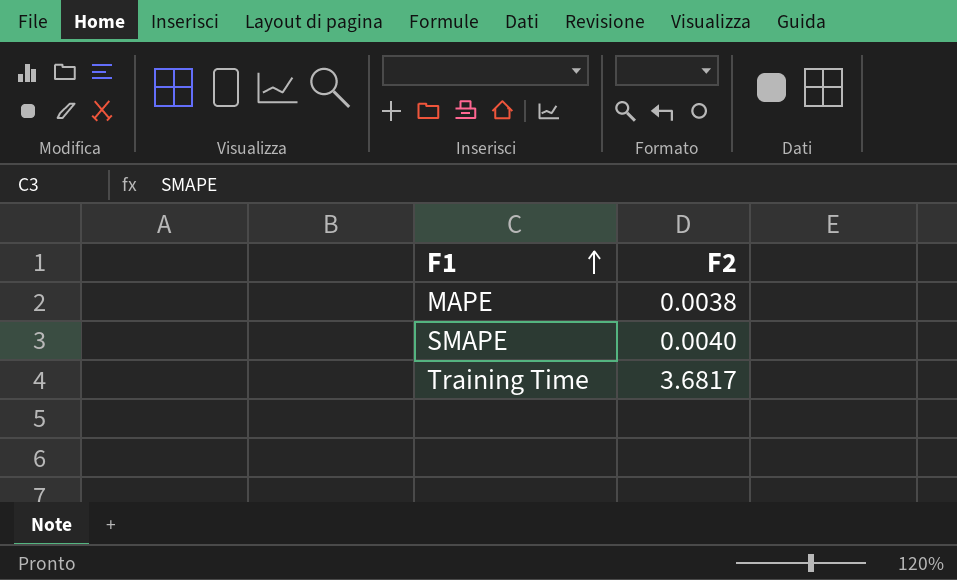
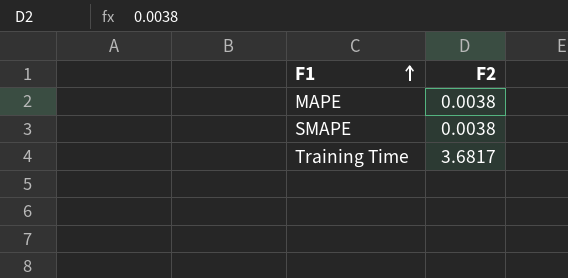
SMAPE | F2: 0.0040 -> 0.0038

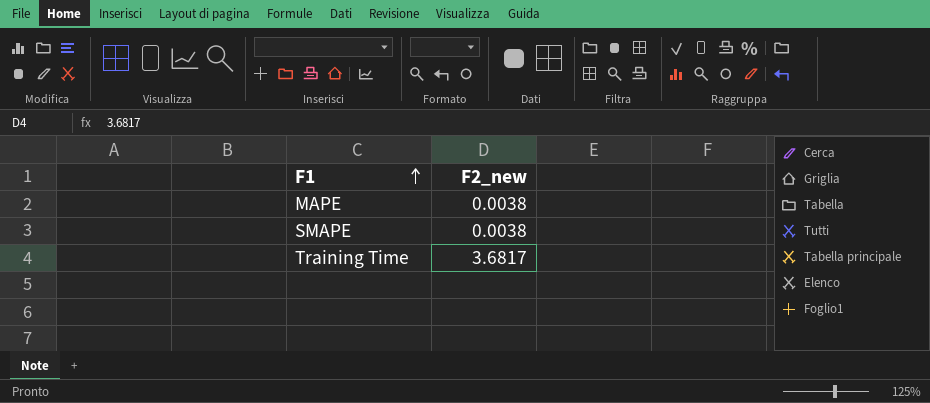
column name: F2 -> F2_new

